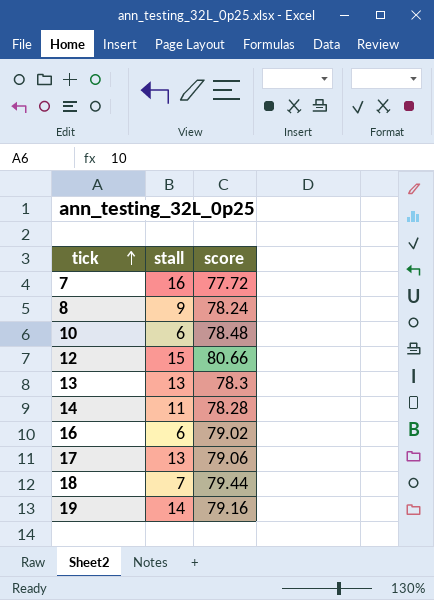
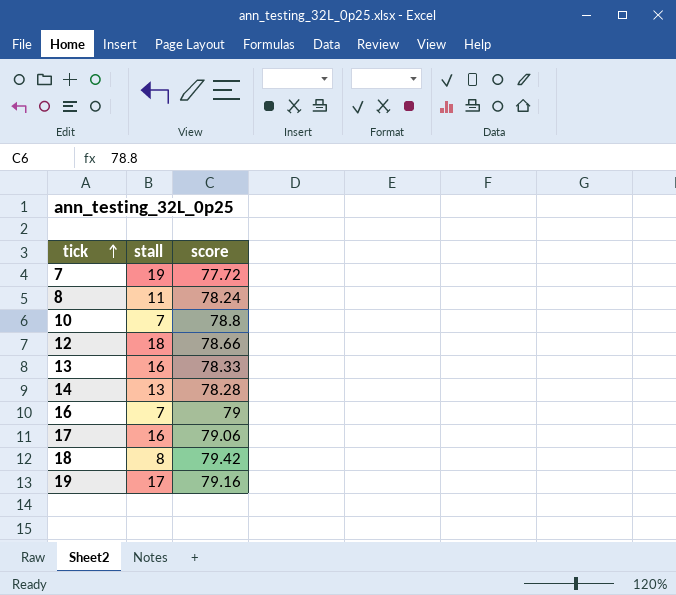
7 | stall: 16 -> 19
8 | stall: 9 -> 11
10 | stall: 6 -> 7
10 | score: 78.48 -> 78.8
12 | stall: 15 -> 18
12 | score: 80.66 -> 78.66
13 | stall: 13 -> 16
13 | score: 78.3 -> 78.33
14 | stall: 11 -> 13
16 | stall: 6 -> 7
16 | score: 79.02 -> 79
17 | stall: 13 -> 16
18 | stall: 7 -> 8
18 | score: 79.44 -> 79.42
19 | stall: 14 -> 17

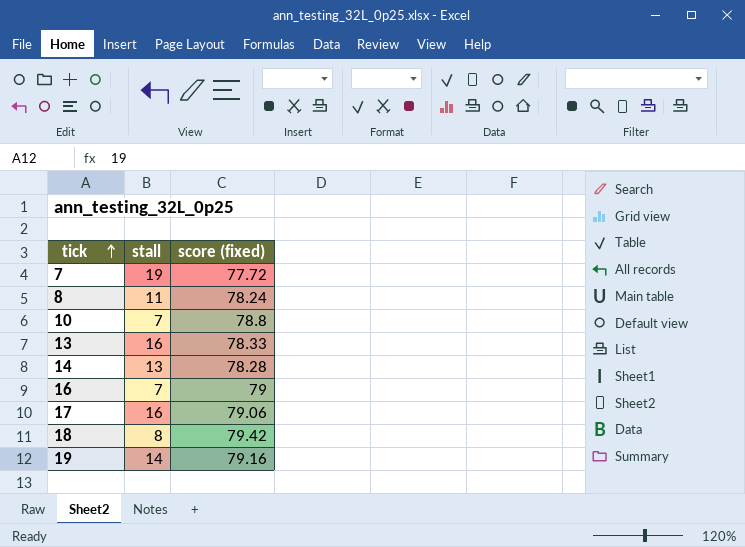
column name: score -> score (fixed)
row 12: 18 | 78.66 -> none
19 | stall: 17 -> 14

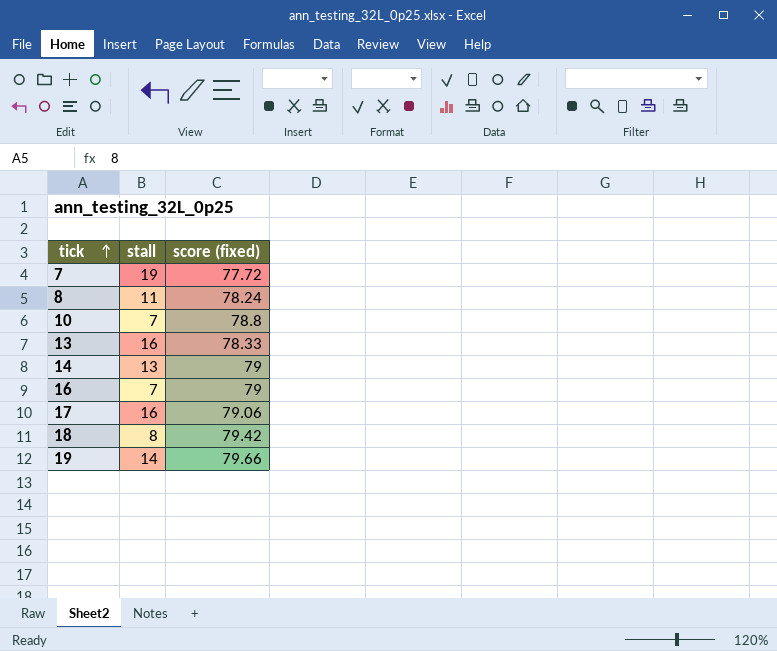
14 | score (fixed): 78.28 -> 79
19 | score (fixed): 79.16 -> 79.66

